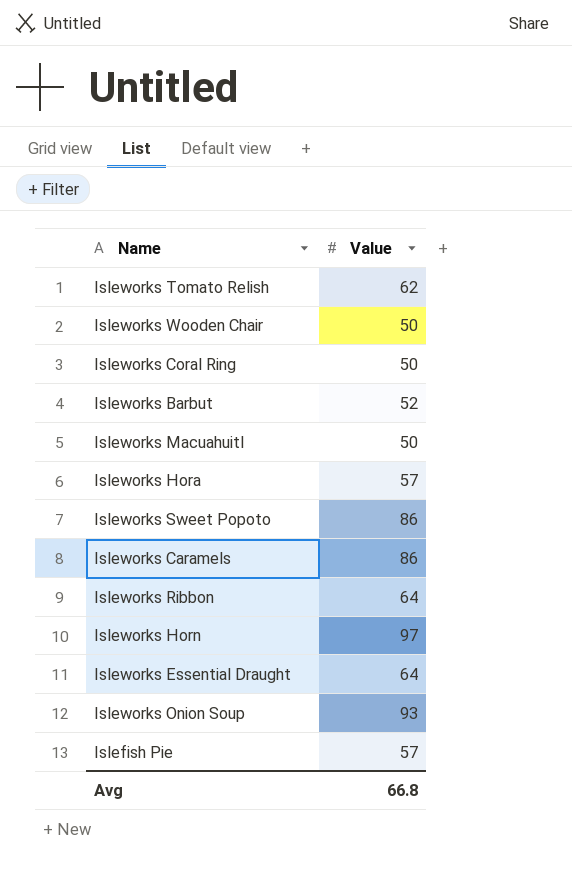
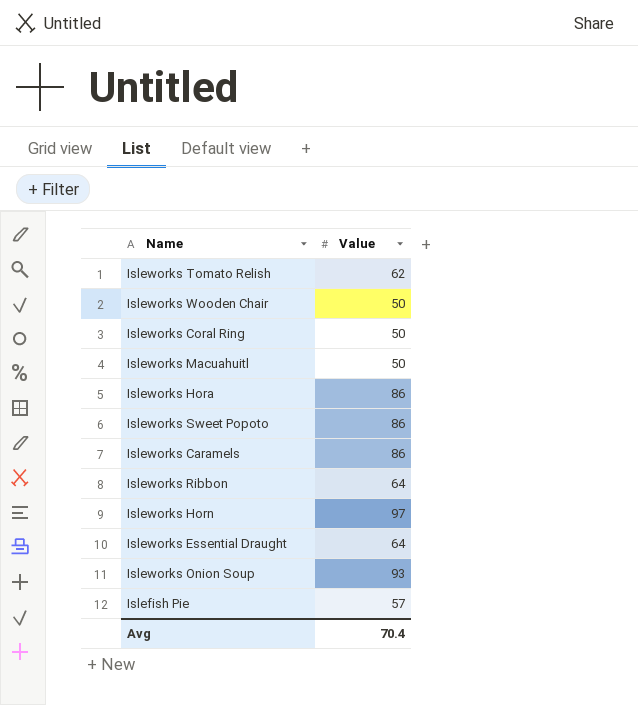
row Isleworks Barbut: 52 -> none
Isleworks Hora | Value: 57 -> 86
Avg | Value: 66.8 -> 70.4

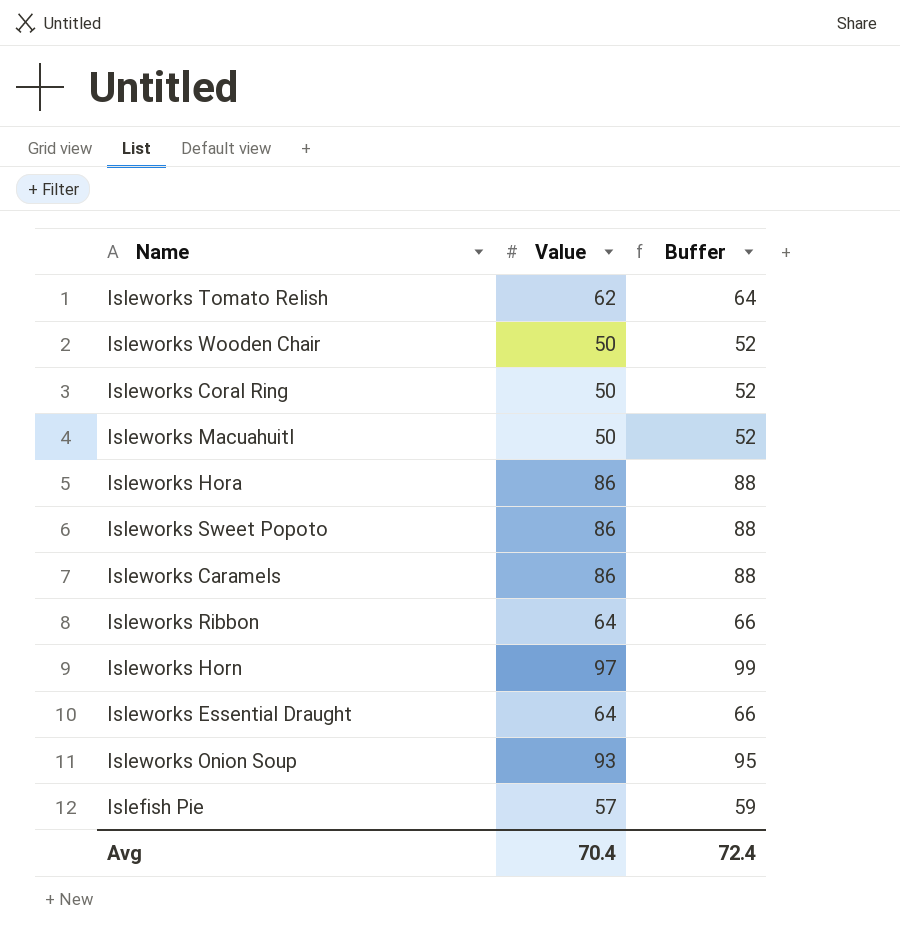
column Buffer | formula: none -> [Value] + 2

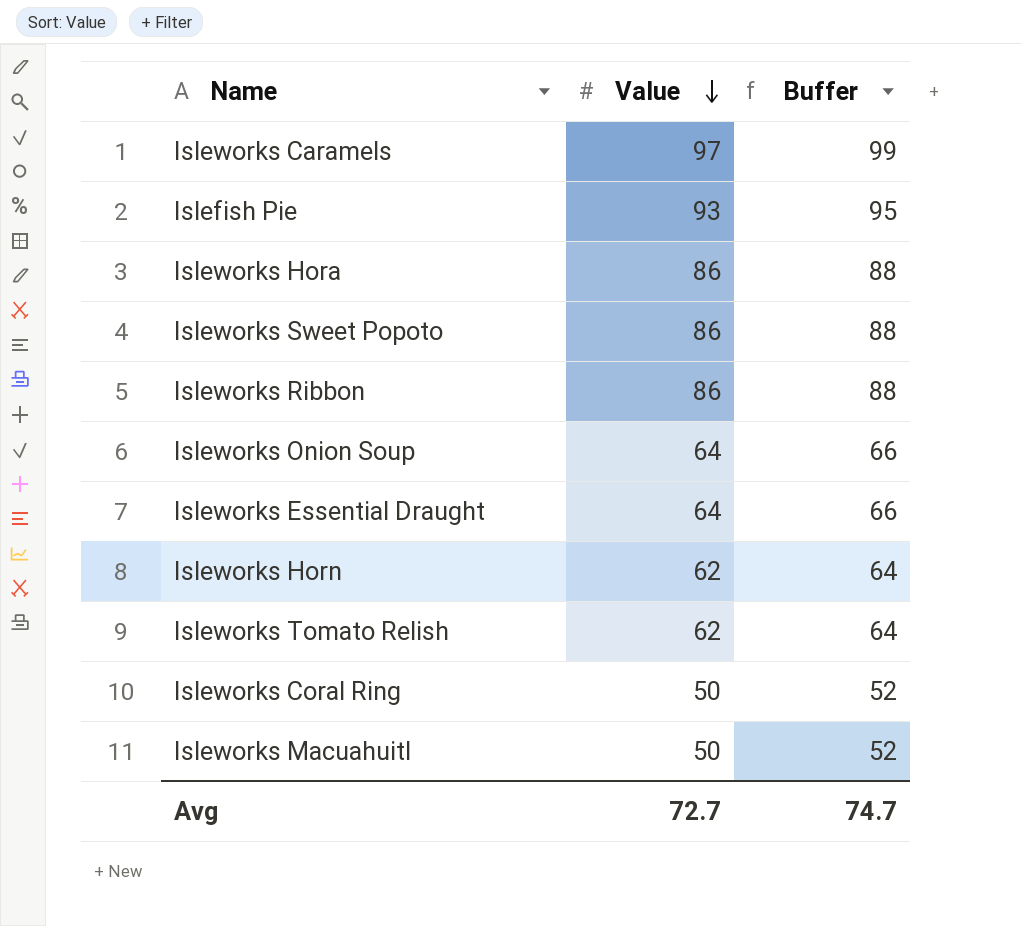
row order: none -> Value descending
row Isleworks Wooden Chair: 50 | 52 -> none
Isleworks Caramels | Value: 86 -> 97
Isleworks Caramels | Buffer: 88 -> 99
Islefish Pie | Value: 57 -> 93
Islefish Pie | Buffer: 59 -> 95
Isleworks Ribbon | Value: 64 -> 86
Isleworks Ribbon | Buffer: 66 -> 88
Isleworks Onion Soup | Value: 93 -> 64
Isleworks Onion Soup | Buffer: 95 -> 66
Isleworks Horn | Value: 97 -> 62
Isleworks Horn | Buffer: 99 -> 64
Avg | Value: 70.4 -> 72.7
Avg | Buffer: 72.4 -> 74.7

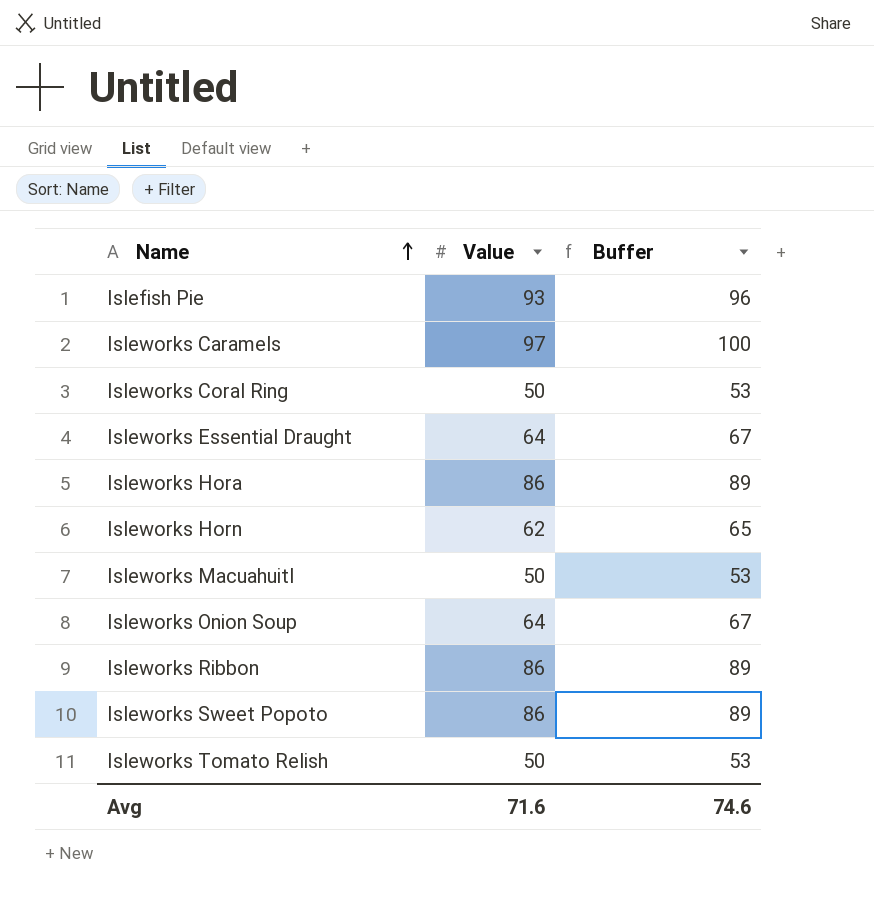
row order: Value descending -> Name ascending
column Buffer | formula: [Value] + 2 -> [Value] + 3
Isleworks Tomato Relish | Value: 62 -> 50
Avg | Value: 72.7 -> 71.6
Avg | Buffer: 74.7 -> 74.6

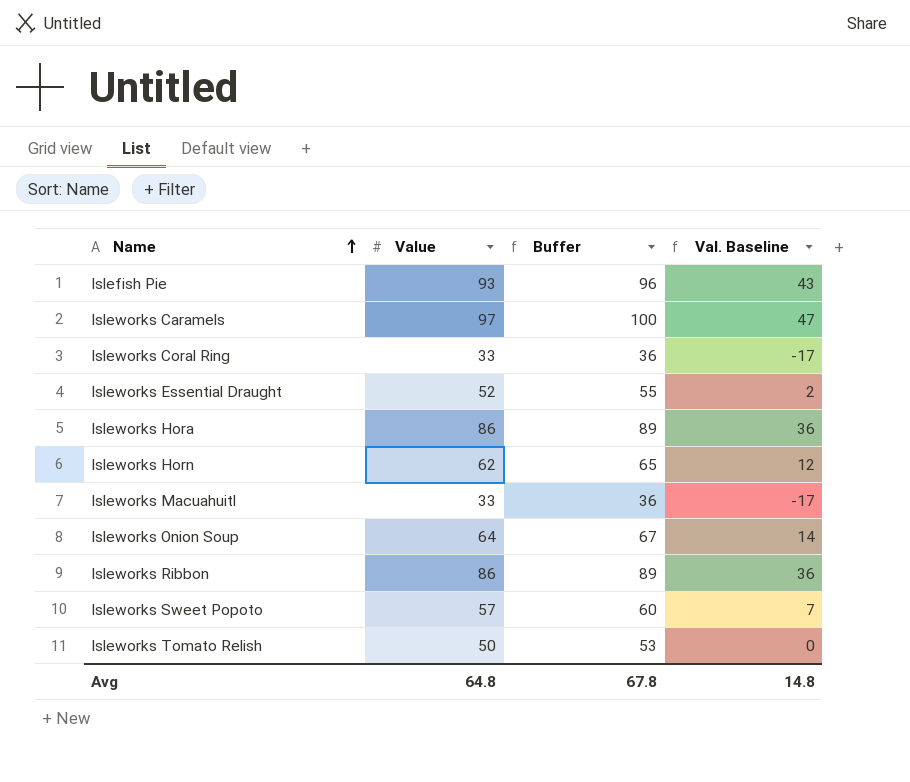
column Val. Baseline | formula: none -> [Value] - 50
Isleworks Coral Ring | Value: 50 -> 33
Isleworks Coral Ring | Buffer: 53 -> 36
Isleworks Essential Draught | Value: 64 -> 52
Isleworks Essential Draught | Buffer: 67 -> 55
Isleworks Macuahuitl | Value: 50 -> 33
Isleworks Macuahuitl | Buffer: 53 -> 36
Isleworks Sweet Popoto | Value: 86 -> 57
Isleworks Sweet Popoto | Buffer: 89 -> 60
Avg | Value: 71.6 -> 64.8
Avg | Buffer: 74.6 -> 67.8

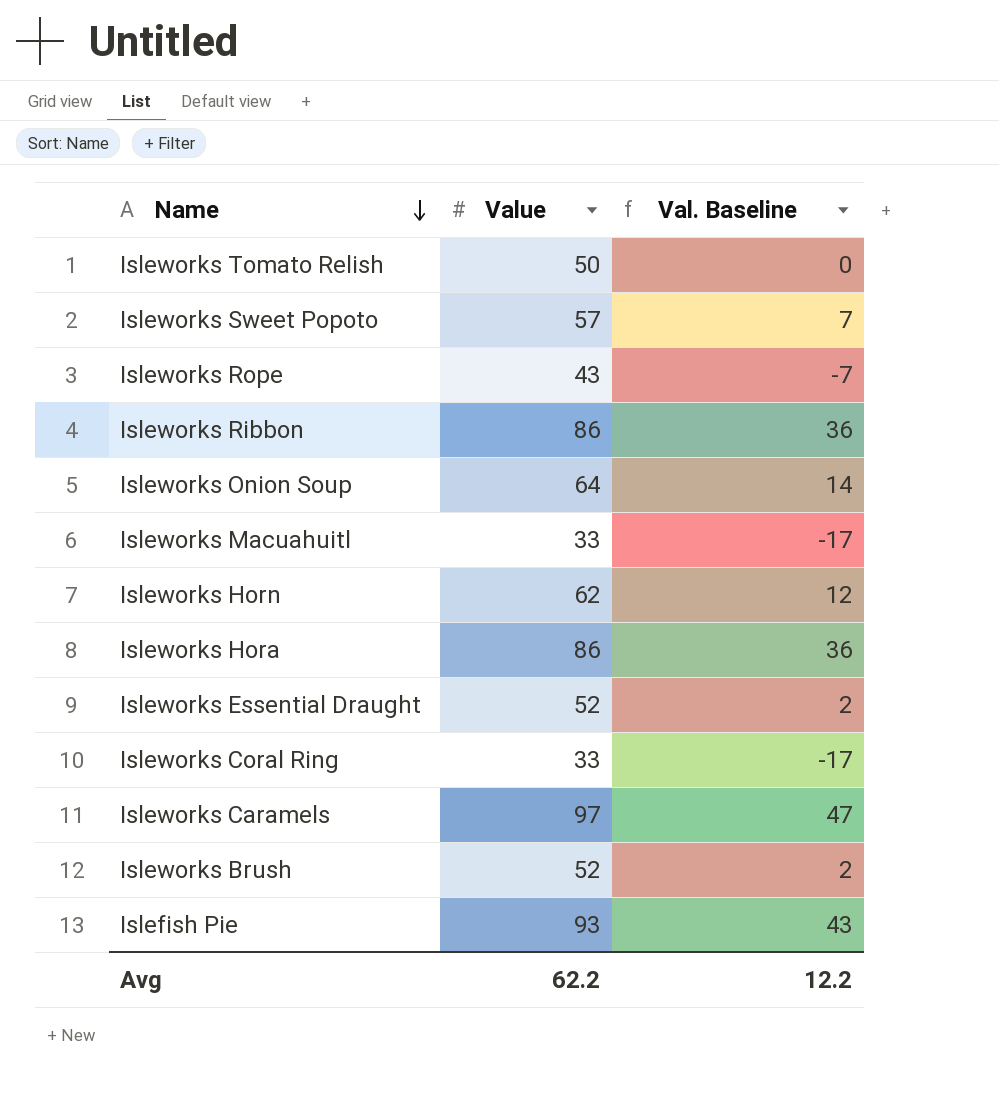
row order: Name ascending -> Name descending
column Buffer | formula: [Value] + 3 -> none
row Isleworks Rope: none -> 43 | -7
row Isleworks Brush: none -> 52 | 2
Avg | Value: 64.8 -> 62.2
Avg | Val. Baseline: 14.8 -> 12.2

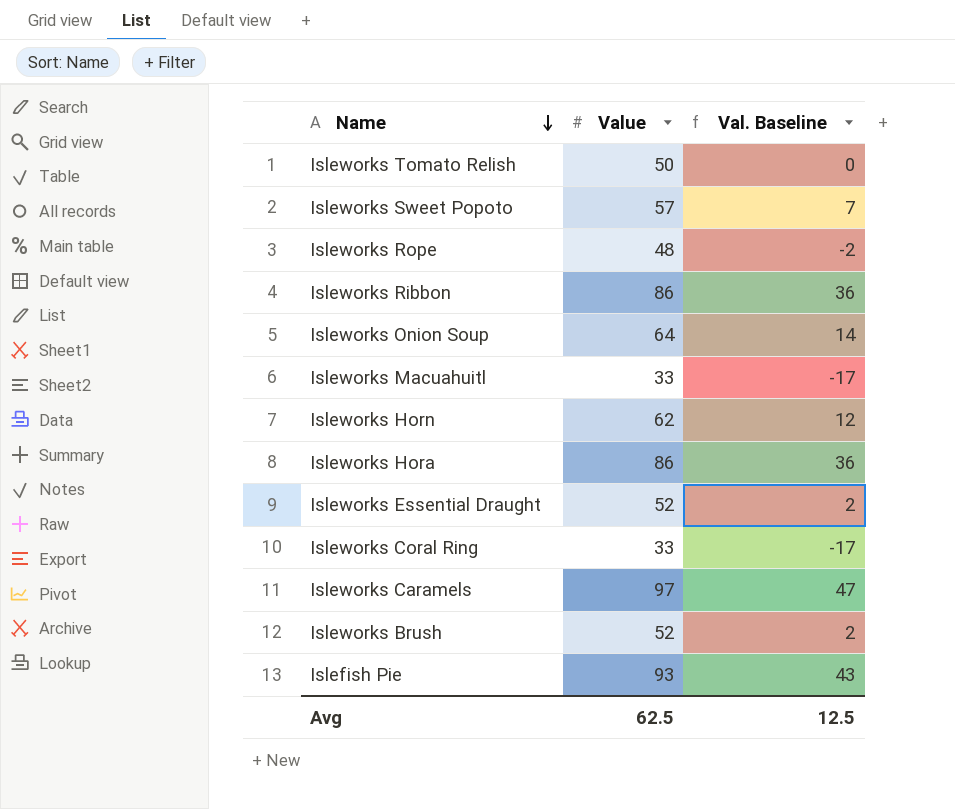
Isleworks Rope | Value: 43 -> 48
Isleworks Rope | Val. Baseline: -7 -> -2
Avg | Value: 62.2 -> 62.5
Avg | Val. Baseline: 12.2 -> 12.5

